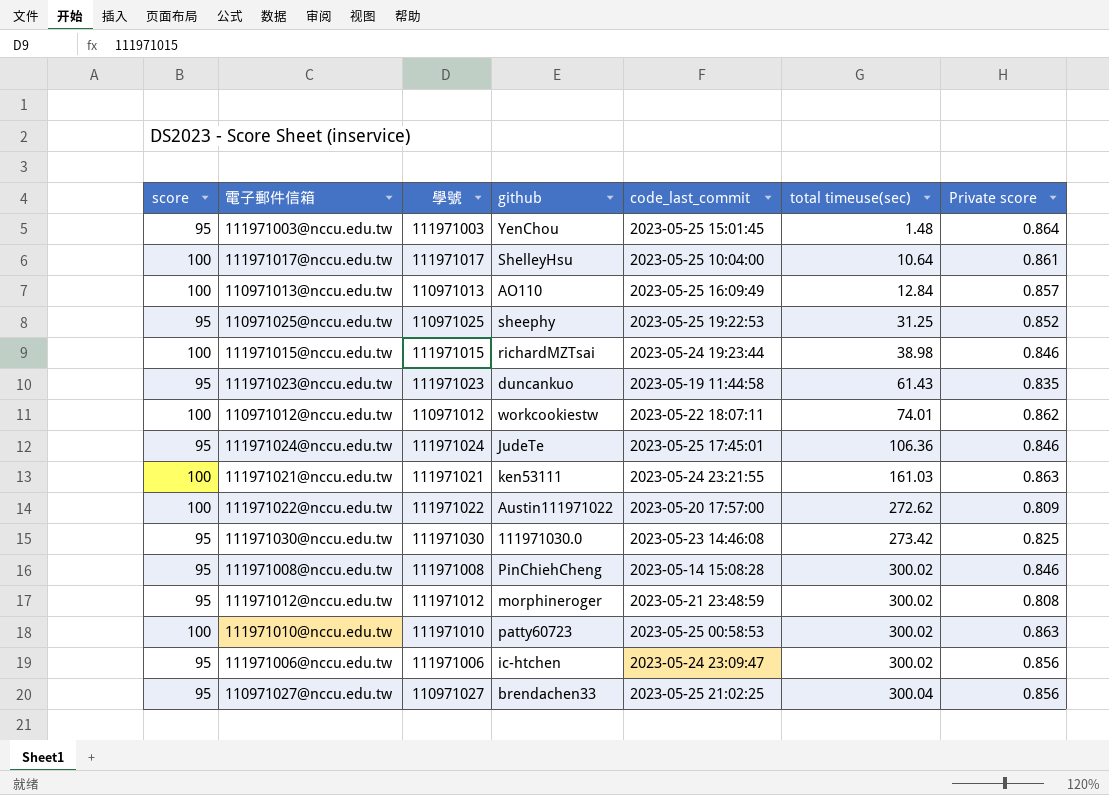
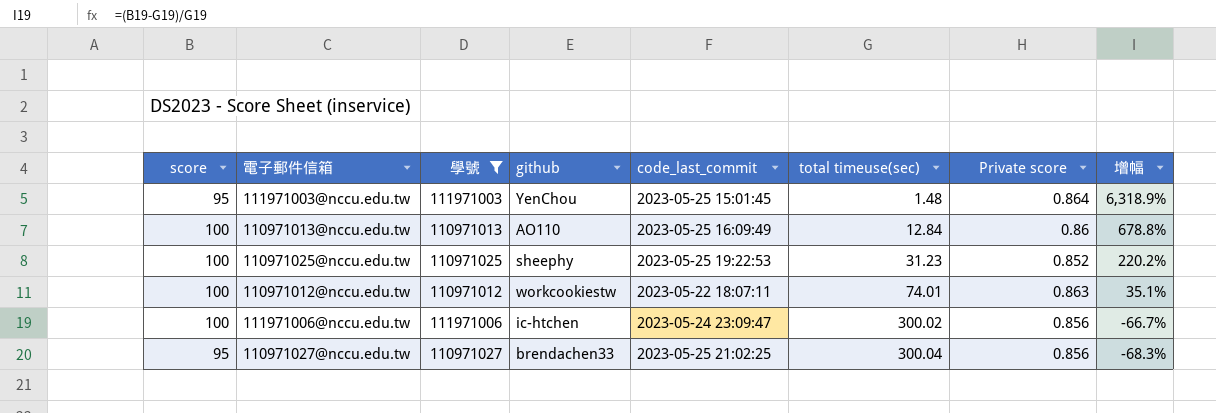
filter: none -> 學號 <= 111971006
column 增幅 | formula: none -> ([score] - [total timeuse(sec)]) / [total timeuse(sec)]
110971013@nccu.edu.tw | Private score: 0.857 -> 0.86
110971025@nccu.edu.tw | score: 95 -> 100
110971025@nccu.edu.tw | total timeuse(sec): 31.25 -> 31.23
110971012@nccu.edu.tw | Private score: 0.862 -> 0.863
111971006@nccu.edu.tw | score: 95 -> 100

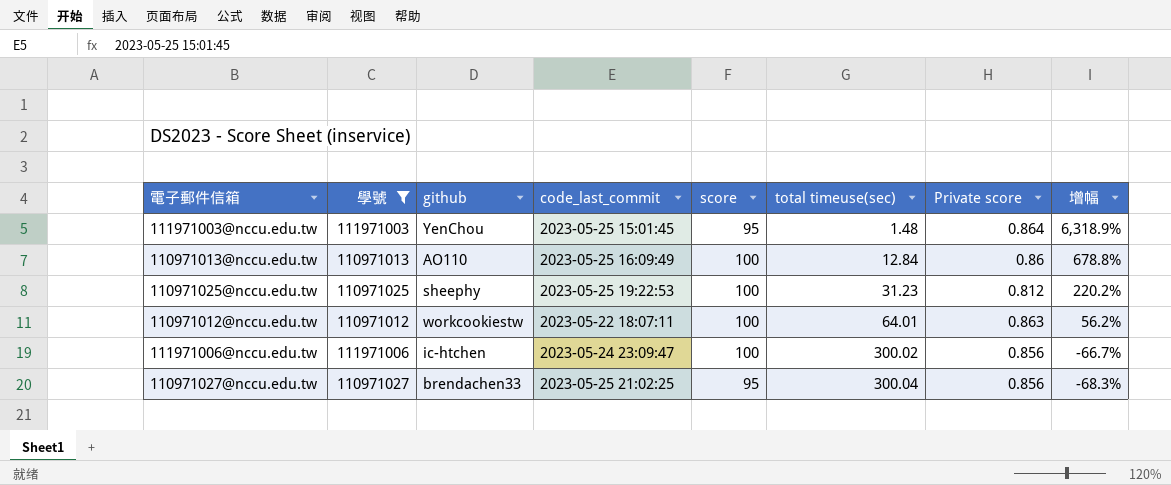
column score | position: 1 -> 5
110971025@nccu.edu.tw | Private score: 0.852 -> 0.812
110971012@nccu.edu.tw | total timeuse(sec): 74.01 -> 64.01
110971012@nccu.edu.tw | 增幅: 35.1% -> 56.2%

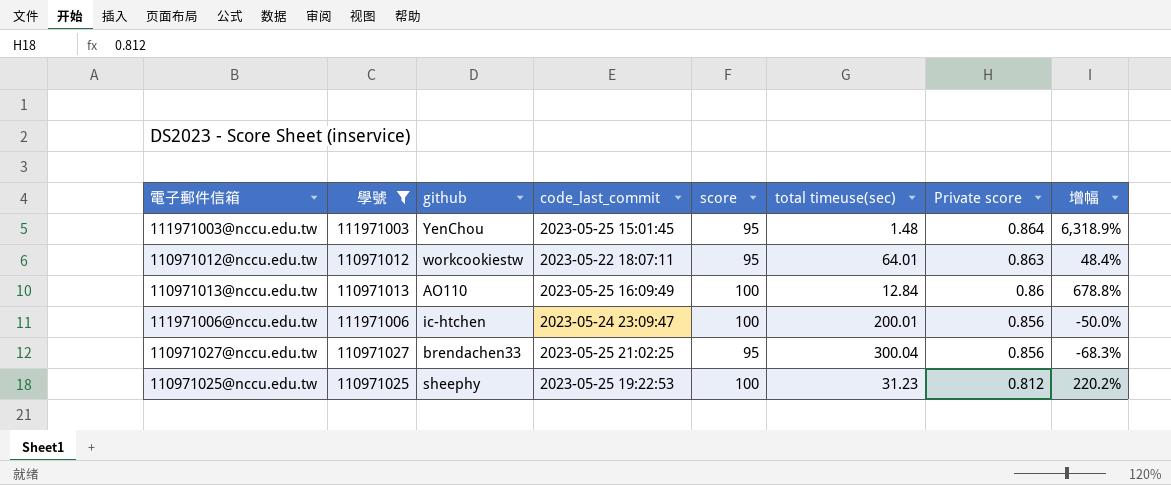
row order: total timeuse(sec) ascending -> Private score descending
110971012@nccu.edu.tw | score: 100 -> 95
110971012@nccu.edu.tw | 增幅: 56.2% -> 48.4%
111971006@nccu.edu.tw | total timeuse(sec): 300.02 -> 200.01
111971006@nccu.edu.tw | 增幅: -66.7% -> -50.0%

